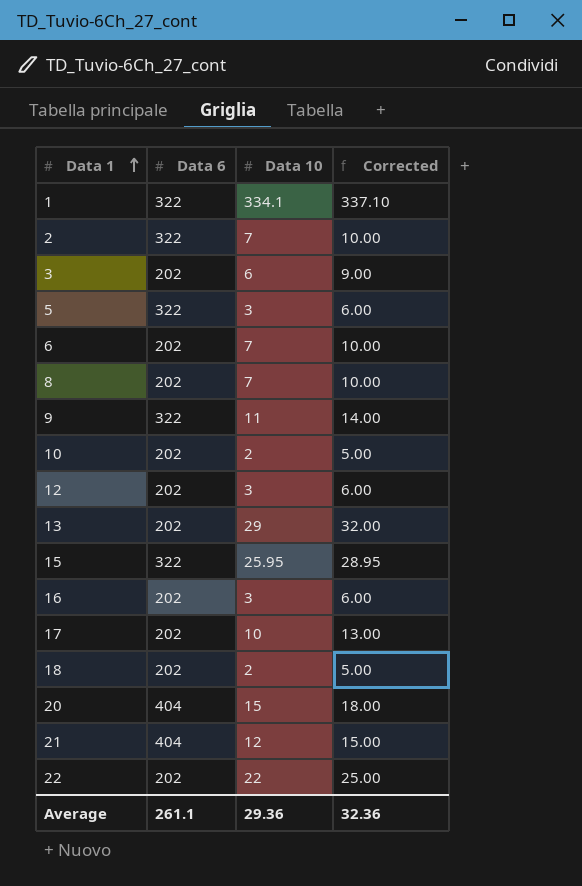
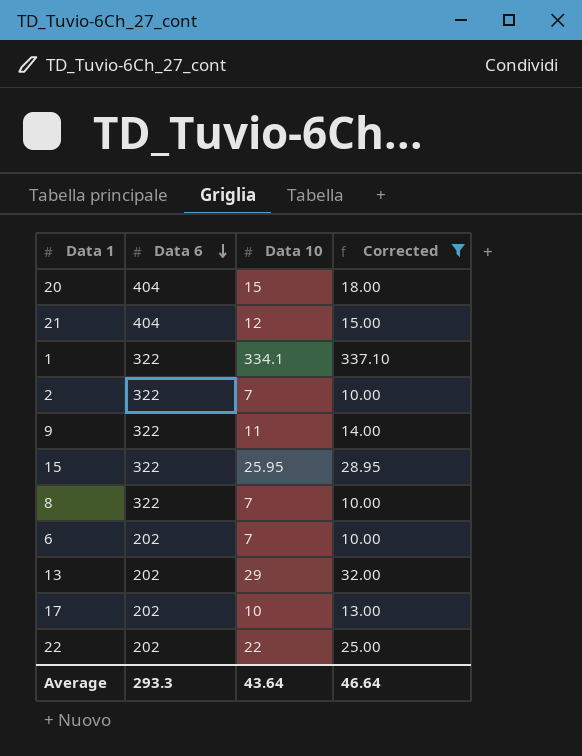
filter: none -> Corrected >= 10.00
row order: Data 1 ascending -> Data 6 descending
8 | Data 6: 202 -> 322
Average | Data 6: 261.1 -> 293.3
Average | Data 10: 29.36 -> 43.64
Average | Corrected: 32.36 -> 46.64

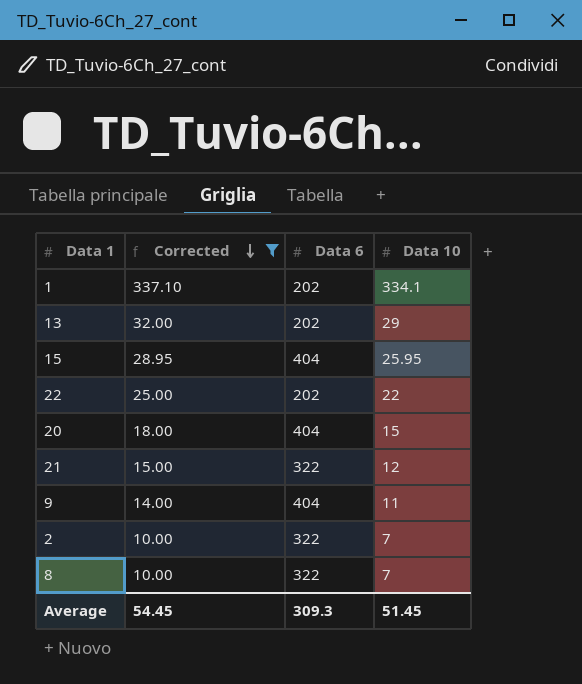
row order: Data 6 descending -> Corrected descending
column Corrected | position: 4 -> 2
row 6: 202 | 7 | 10.00 -> none
row 17: 202 | 10 | 13.00 -> none
1 | Data 6: 322 -> 202
15 | Data 6: 322 -> 404
21 | Data 6: 404 -> 322
9 | Data 6: 322 -> 404
Average | Corrected: 46.64 -> 54.45
Average | Data 6: 293.3 -> 309.3
Average | Data 10: 43.64 -> 51.45

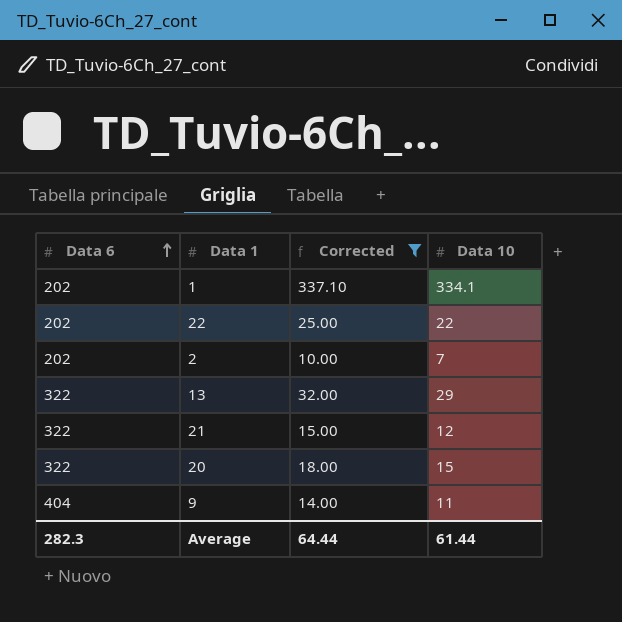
row order: Corrected descending -> Data 6 ascending
column Data 6 | position: 3 -> 1
row 15: 28.95 | 404 | 25.95 -> none
row 8: 10.00 | 322 | 7 -> none
2 | Data 6: 322 -> 202
13 | Data 6: 202 -> 322
20 | Data 6: 404 -> 322
Average | Data 6: 309.3 -> 282.3
Average | Corrected: 54.45 -> 64.44
Average | Data 10: 51.45 -> 61.44

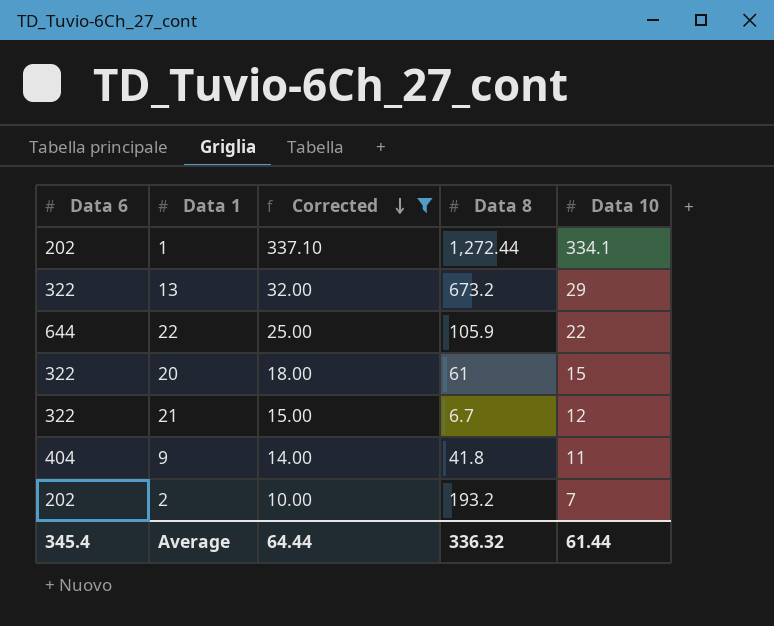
row order: Data 6 ascending -> Corrected descending
column Data 8 | position: none -> 4
22 | Data 6: 202 -> 644
Average | Data 6: 282.3 -> 345.4

